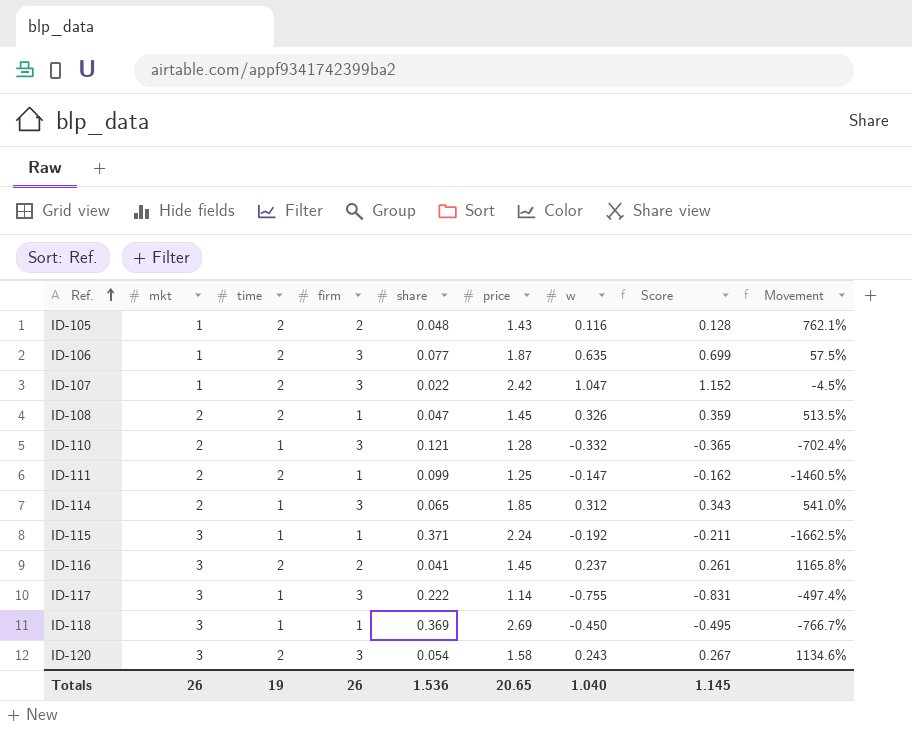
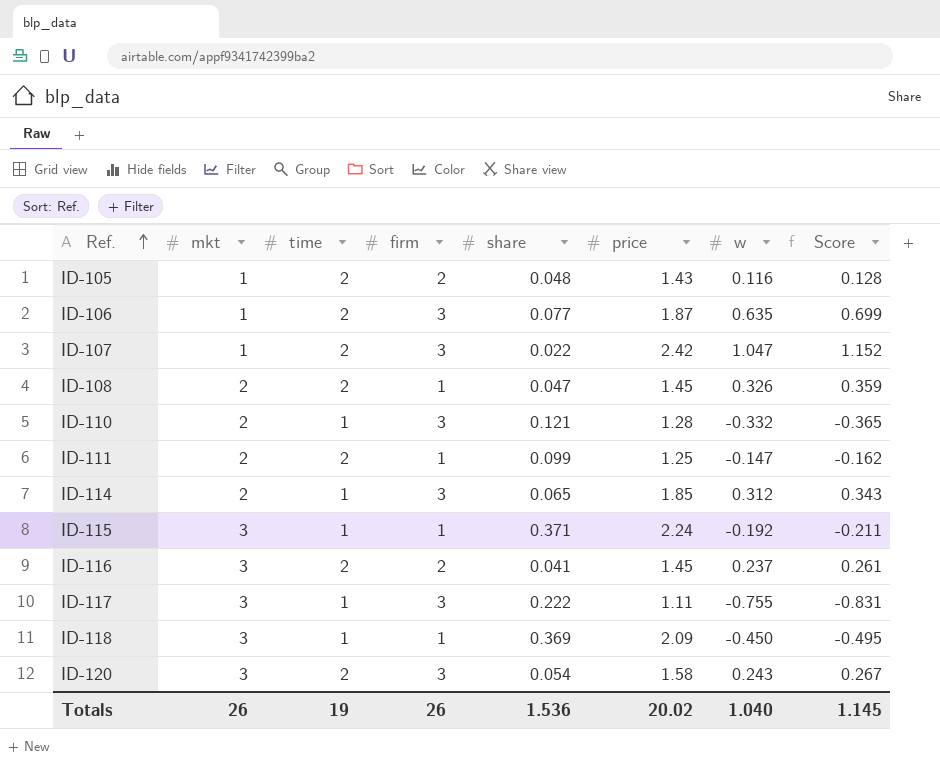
column Movement | formula: ([mkt] - [w]) / [w] -> none
ID-117 | price: 1.14 -> 1.11
ID-118 | price: 2.69 -> 2.09
Totals | price: 20.65 -> 20.02

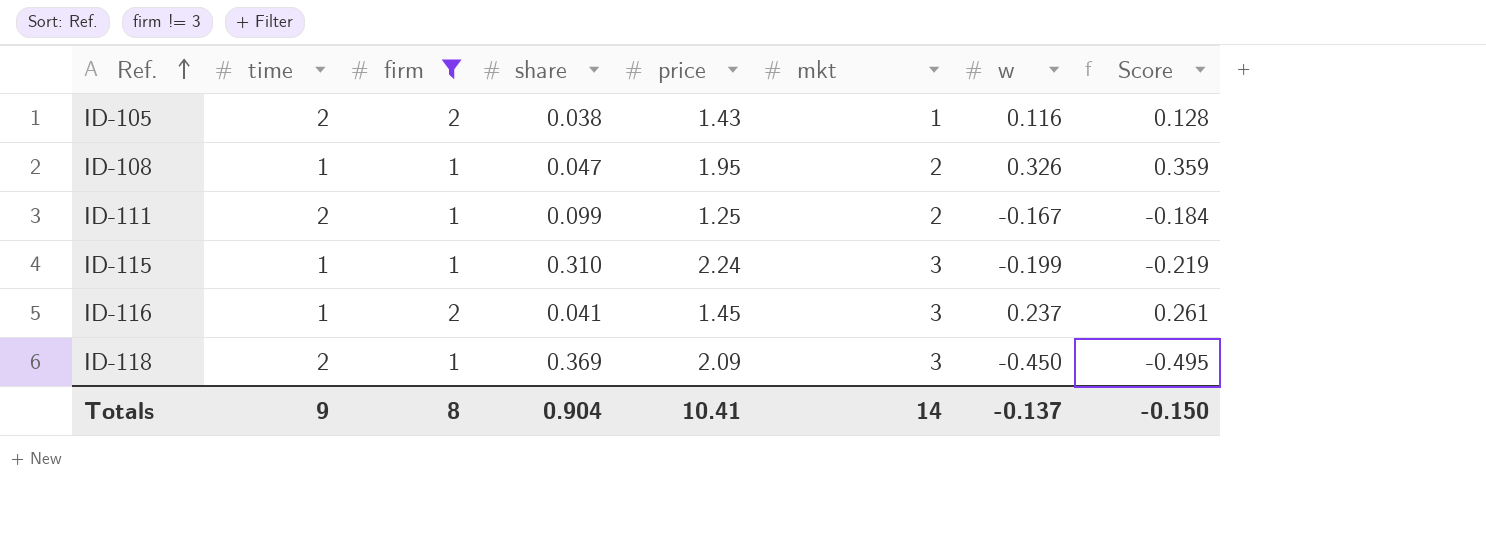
filter: none -> firm != 3
column mkt | position: 2 -> 6
ID-105 | share: 0.048 -> 0.038
ID-108 | time: 2 -> 1
ID-108 | price: 1.45 -> 1.95
ID-111 | w: -0.147 -> -0.167
ID-111 | Score: -0.162 -> -0.184
ID-115 | share: 0.371 -> 0.310
ID-115 | w: -0.192 -> -0.199
ID-115 | Score: -0.211 -> -0.219
ID-116 | time: 2 -> 1
ID-118 | time: 1 -> 2
Totals | time: 19 -> 9
Totals | firm: 26 -> 8
Totals | share: 1.536 -> 0.904
Totals | price: 20.02 -> 10.41
Totals | mkt: 26 -> 14
Totals | w: 1.040 -> -0.137
Totals | Score: 1.145 -> -0.150

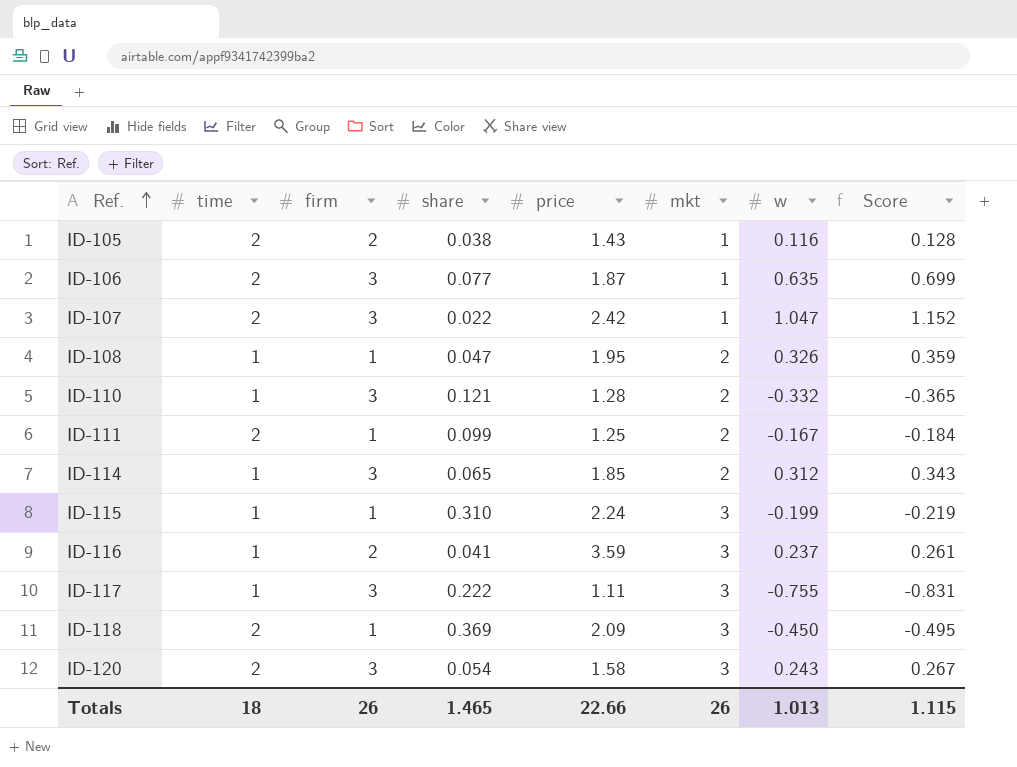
filter: firm != 3 -> none
ID-116 | price: 1.45 -> 3.59
Totals | time: 9 -> 18
Totals | firm: 8 -> 26
Totals | share: 0.904 -> 1.465
Totals | price: 10.41 -> 22.66
Totals | mkt: 14 -> 26
Totals | w: -0.137 -> 1.013
Totals | Score: -0.150 -> 1.115

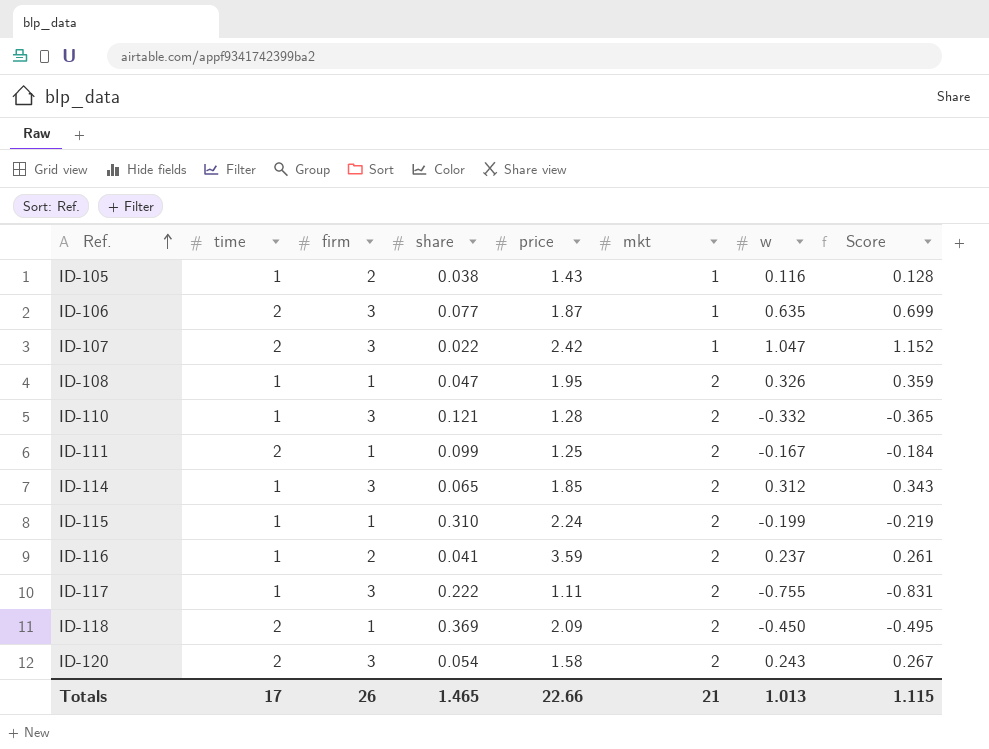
ID-105 | time: 2 -> 1
ID-115 | mkt: 3 -> 2
ID-116 | mkt: 3 -> 2
ID-117 | mkt: 3 -> 2
ID-118 | mkt: 3 -> 2
ID-120 | mkt: 3 -> 2
Totals | time: 18 -> 17
Totals | mkt: 26 -> 21

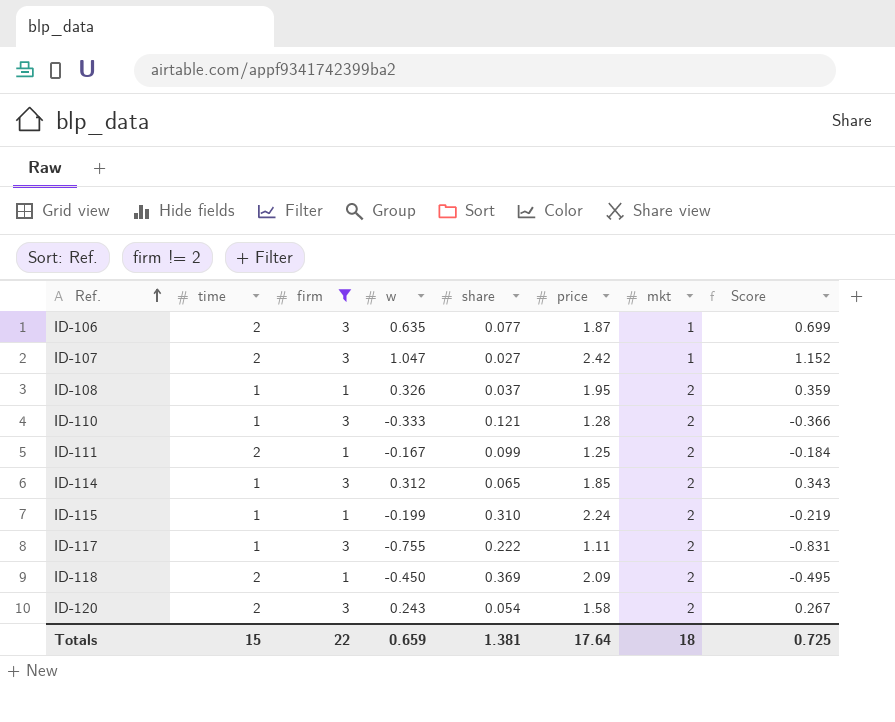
filter: none -> firm != 2
column w | position: 7 -> 4
ID-107 | share: 0.022 -> 0.027
ID-108 | share: 0.047 -> 0.037
ID-110 | w: -0.332 -> -0.333
ID-110 | Score: -0.365 -> -0.366
Totals | time: 17 -> 15
Totals | firm: 26 -> 22
Totals | w: 1.013 -> 0.659
Totals | share: 1.465 -> 1.381
Totals | price: 22.66 -> 17.64
Totals | mkt: 21 -> 18
Totals | Score: 1.115 -> 0.725

